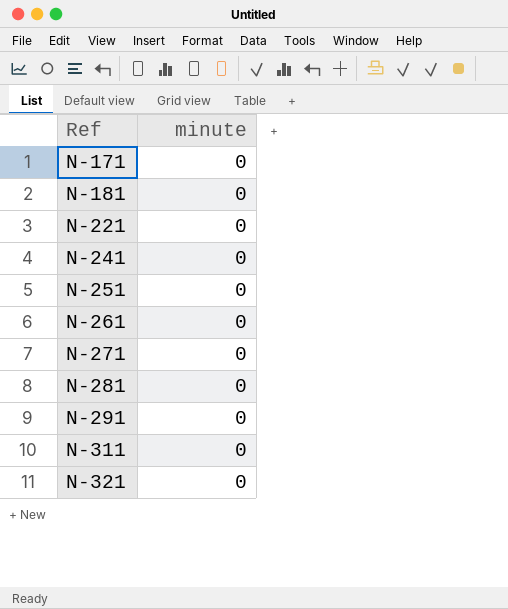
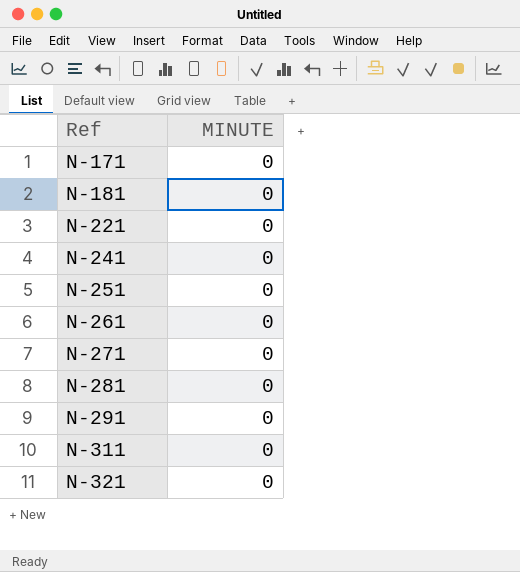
column name: minute -> MINUTE

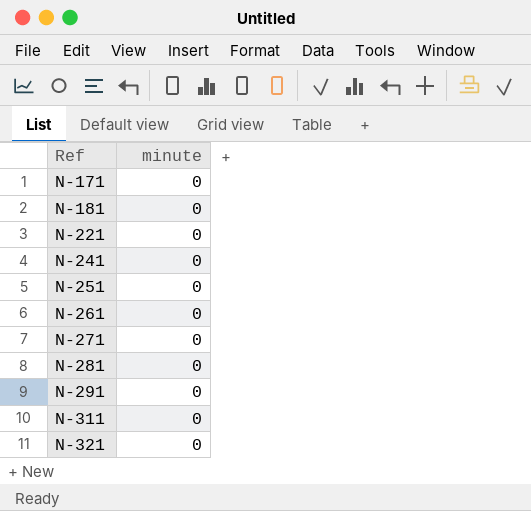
column name: MINUTE -> minute

